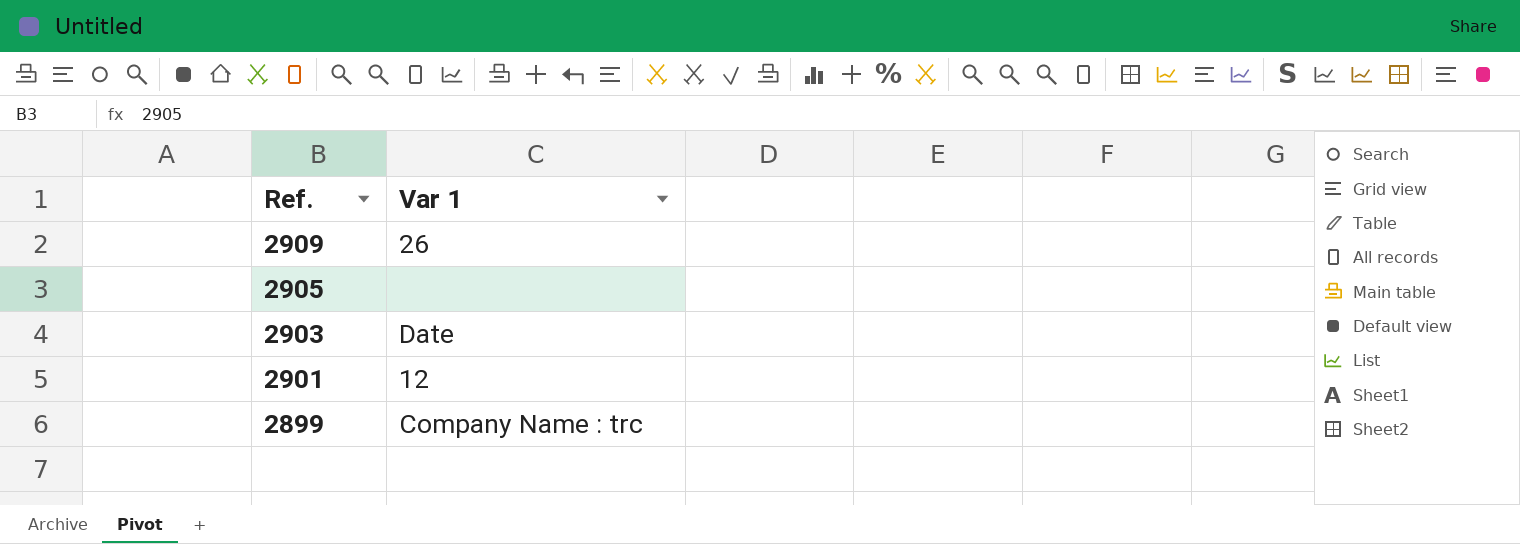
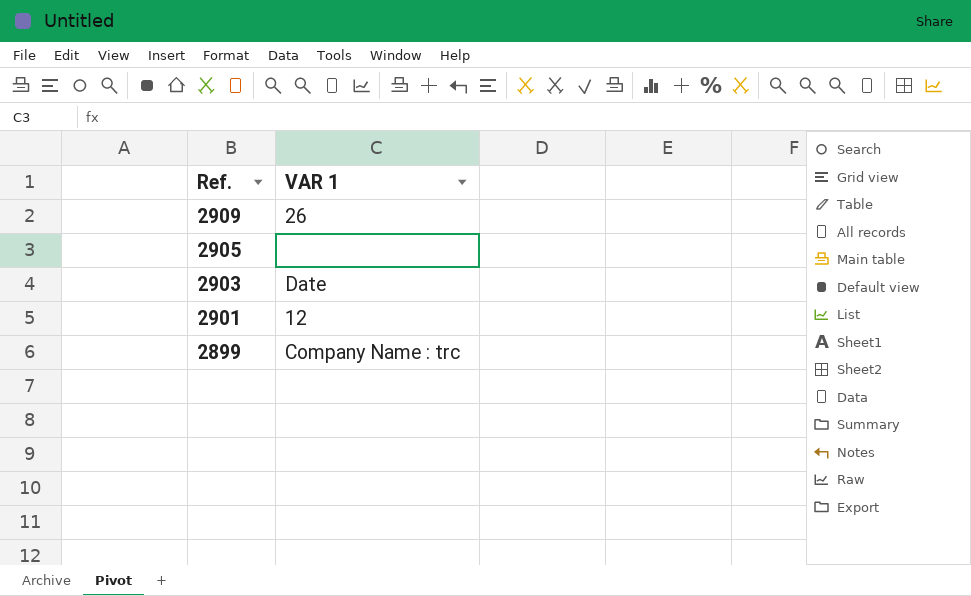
column name: Var 1 -> VAR 1

